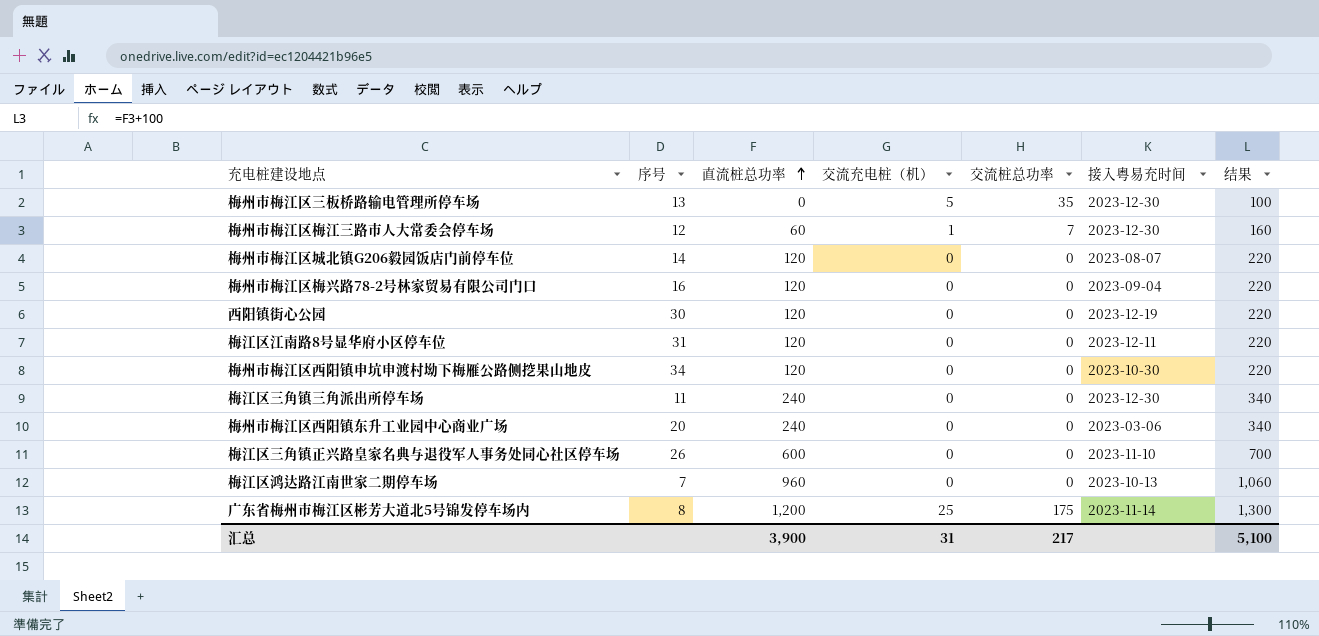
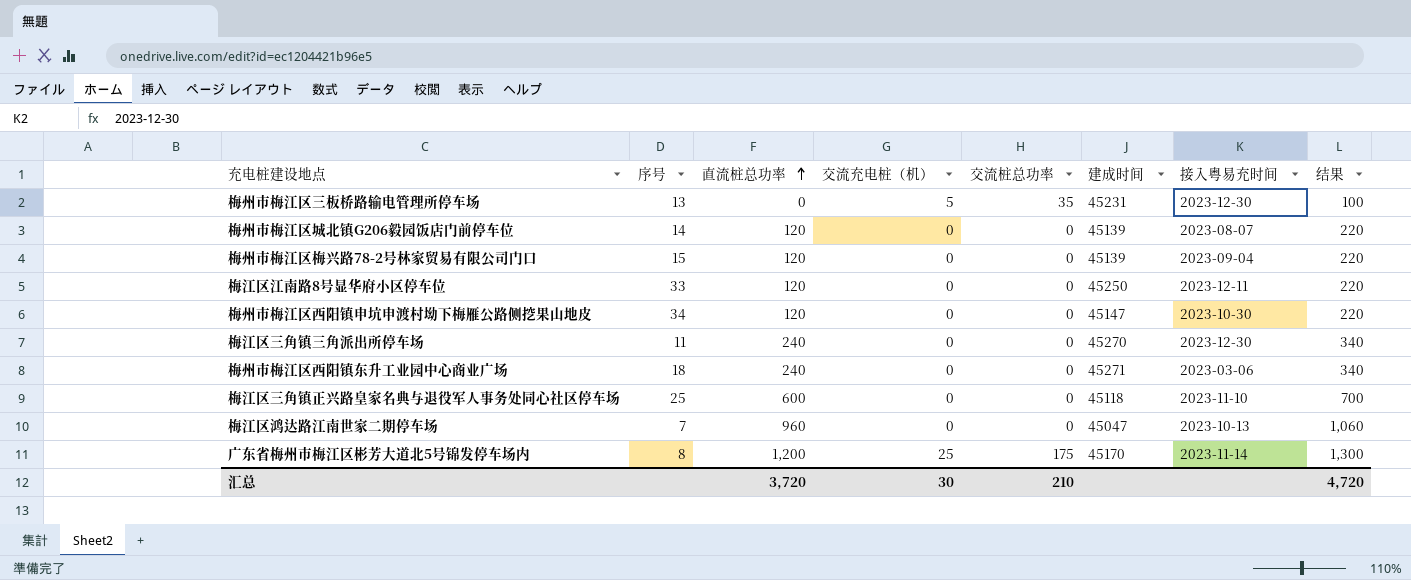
column 建成时间 | position: none -> 6
row 梅州市梅江区梅江三路市人大常委会停车场: 12 | 60 | 1 | 7 | 2023-12-30 | 160 -> none
row 西阳镇街心公园: 30 | 120 | 0 | 0 | 2023-12-19 | 220 -> none
梅州市梅江区梅兴路78-2号林家贸易有限公司门口 | 序号: 16 -> 15
梅江区江南路8号显华府小区停车位 | 序号: 31 -> 33
梅州市梅江区西阳镇东升工业园中心商业广场 | 序号: 20 -> 18
梅江区三角镇正兴路皇家名典与退役军人事务处同心社区停车场 | 序号: 26 -> 25
汇总 | 直流桩总功率: 3,900 -> 3,720
汇总 | 交流充电桩（机）: 31 -> 30
汇总 | 交流桩总功率: 217 -> 210
汇总 | 结果: 5,100 -> 4,720

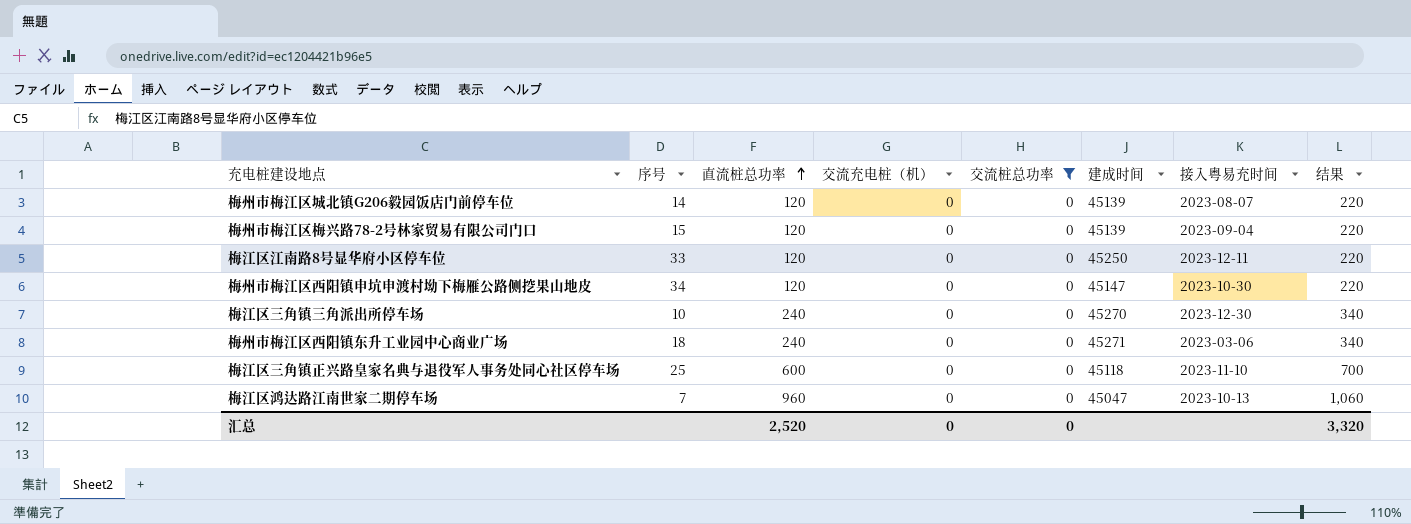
filter: none -> 交流桩总功率 = 0
梅江区三角镇三角派出所停车场 | 序号: 11 -> 10
汇总 | 直流桩总功率: 3,720 -> 2,520
汇总 | 交流充电桩（机）: 30 -> 0
汇总 | 交流桩总功率: 210 -> 0
汇总 | 结果: 4,720 -> 3,320

